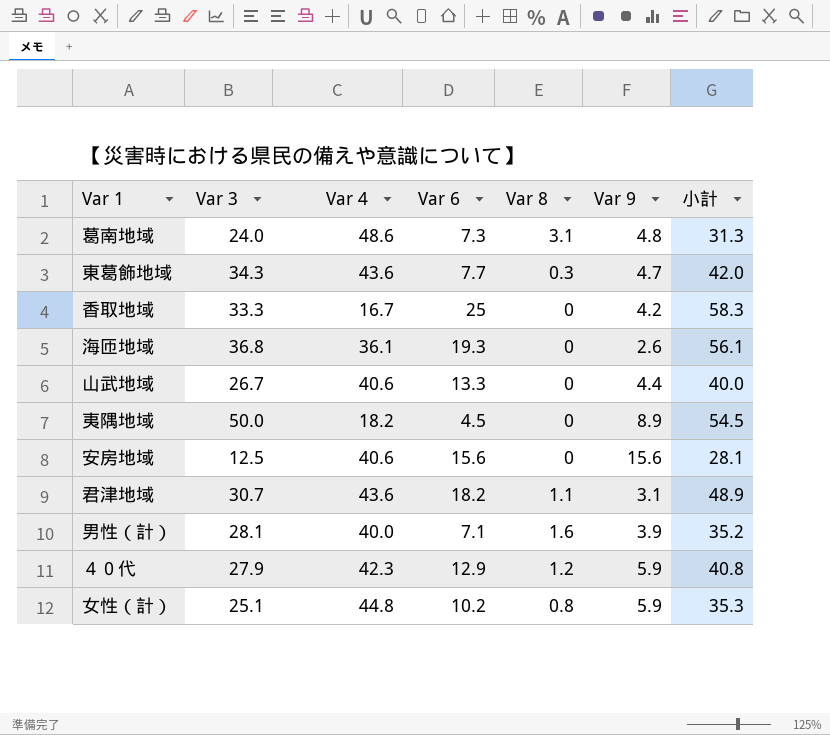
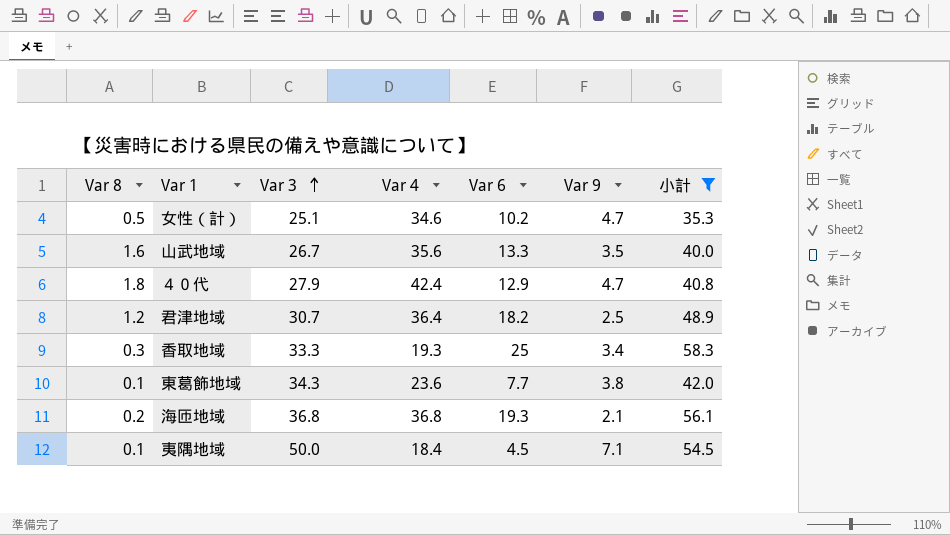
filter: none -> 小計 >= 35.3
row order: none -> Var 3 ascending
column Var 8 | position: 5 -> 1
女性（計） | Var 8: 0.8 -> 0.5
女性（計） | Var 4: 44.8 -> 34.6
女性（計） | Var 9: 5.9 -> 4.7
山武地域 | Var 8: 0 -> 1.6
山武地域 | Var 4: 40.6 -> 35.6
山武地域 | Var 9: 4.4 -> 3.5
４０代 | Var 8: 1.2 -> 1.8
４０代 | Var 4: 42.3 -> 42.4
４０代 | Var 9: 5.9 -> 4.7
君津地域 | Var 8: 1.1 -> 1.2
君津地域 | Var 4: 43.6 -> 36.4
君津地域 | Var 9: 3.1 -> 2.5
香取地域 | Var 8: 0 -> 0.3
香取地域 | Var 4: 16.7 -> 19.3
香取地域 | Var 9: 4.2 -> 3.4
東葛飾地域 | Var 8: 0.3 -> 0.1
東葛飾地域 | Var 4: 43.6 -> 23.6
東葛飾地域 | Var 9: 4.7 -> 3.8
海匝地域 | Var 8: 0 -> 0.2
海匝地域 | Var 4: 36.1 -> 36.8
海匝地域 | Var 9: 2.6 -> 2.1
夷隅地域 | Var 8: 0 -> 0.1
夷隅地域 | Var 4: 18.2 -> 18.4
夷隅地域 | Var 9: 8.9 -> 7.1

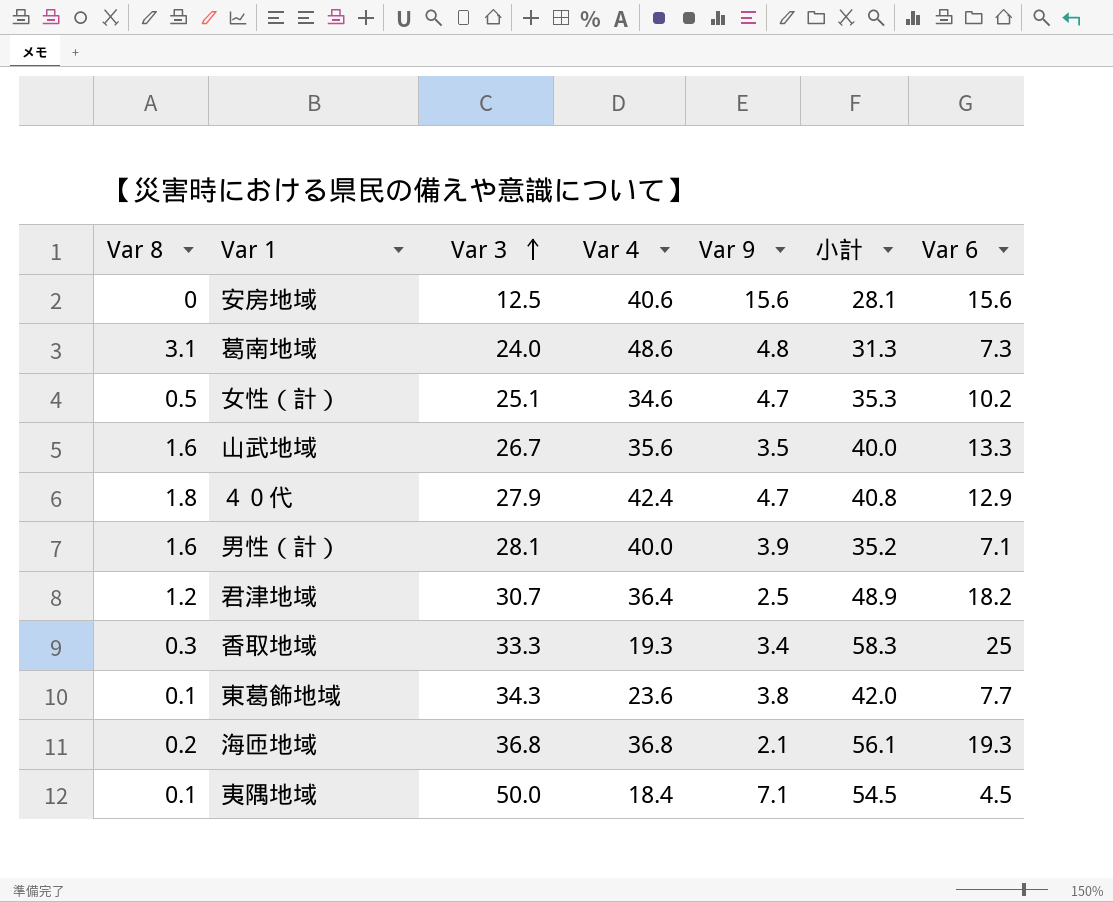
filter: 小計 >= 35.3 -> none
column Var 6 | position: 5 -> 7

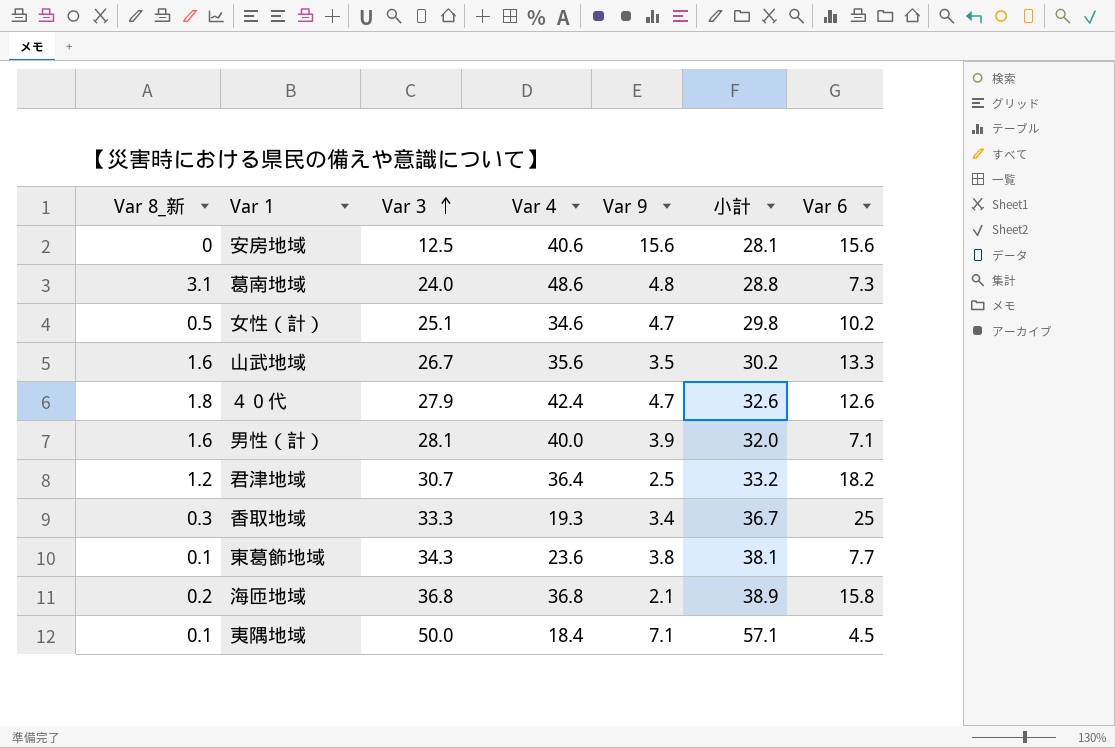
column name: Var 8 -> Var 8_新
column 小計 | formula: [Var 3] + [Var 6] -> [Var 3] + [Var 9]
４０代 | Var 6: 12.9 -> 12.6
海匝地域 | Var 6: 19.3 -> 15.8

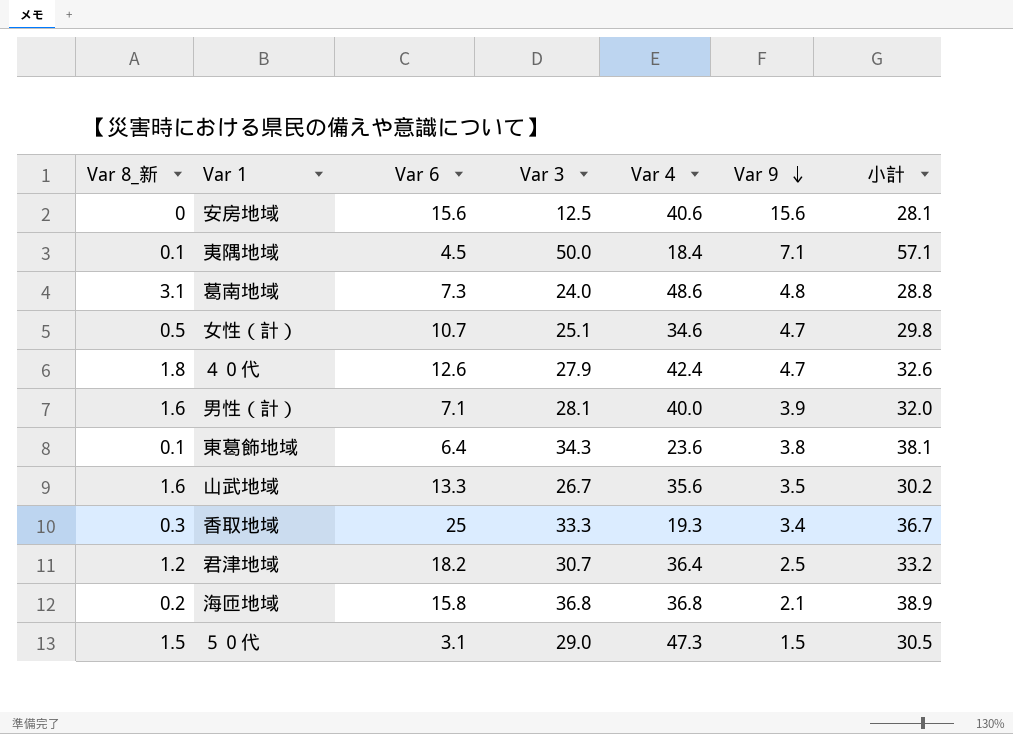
row order: Var 3 ascending -> Var 9 descending
column Var 6 | position: 7 -> 3
女性（計） | Var 6: 10.2 -> 10.7
東葛飾地域 | Var 6: 7.7 -> 6.4
row ５０代: none -> 1.5 | 3.1 | 29.0 | 47.3 | 1.5 | 30.5

